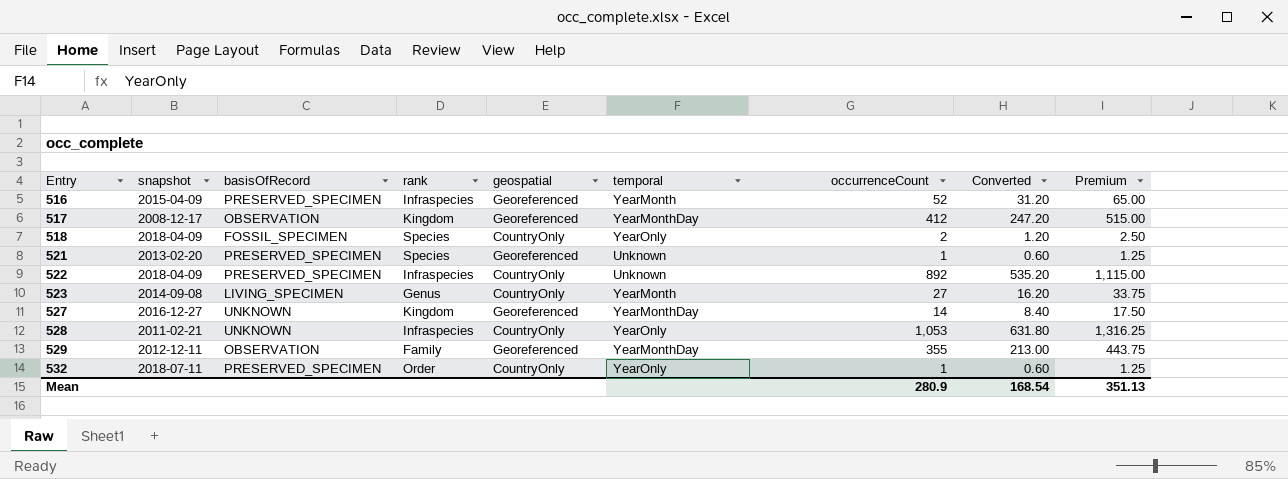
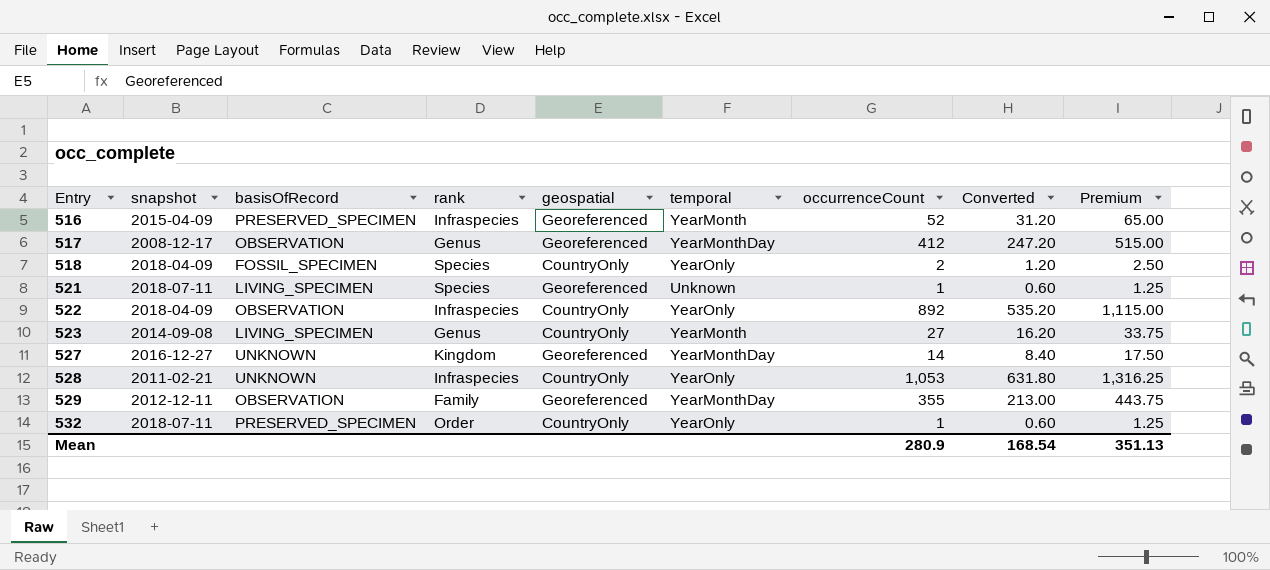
517 | rank: Kingdom -> Genus
521 | snapshot: 2013-02-20 -> 2018-07-11
521 | basisOfRecord: PRESERVED_SPECIMEN -> LIVING_SPECIMEN
522 | basisOfRecord: PRESERVED_SPECIMEN -> OBSERVATION
522 | temporal: Unknown -> YearOnly

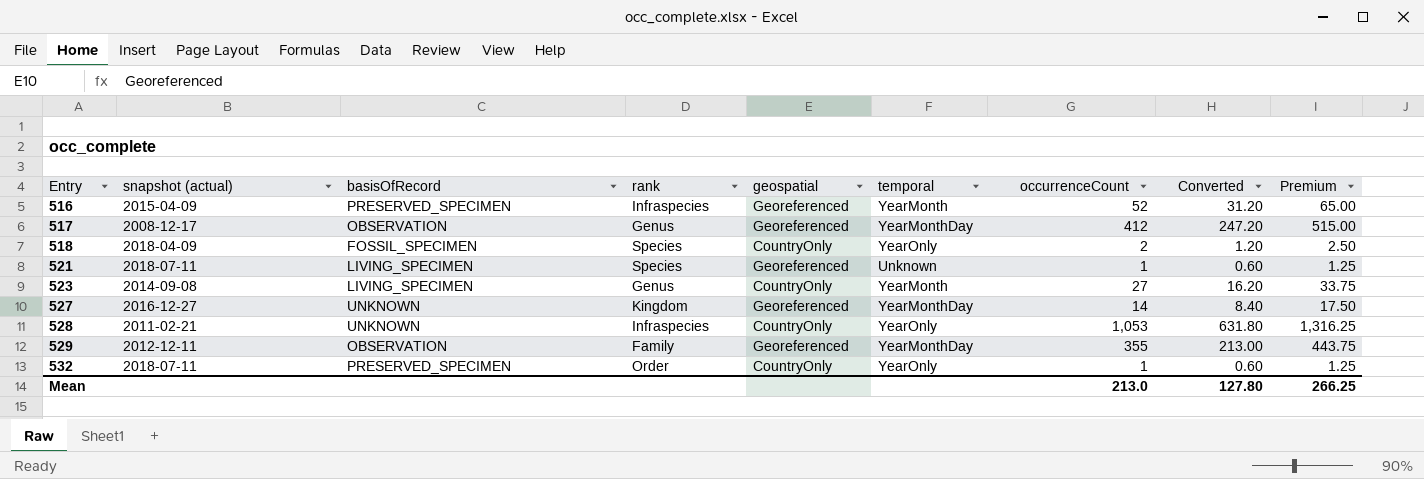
column name: snapshot -> snapshot (actual)
row 522: 2018-04-09 | OBSERVATION | Infraspecies | CountryOnly | YearOnly | 892 | 535.20 | 1,115.00 -> none
Mean | occurrenceCount: 280.9 -> 213.0
Mean | Converted: 168.54 -> 127.80
Mean | Premium: 351.13 -> 266.25

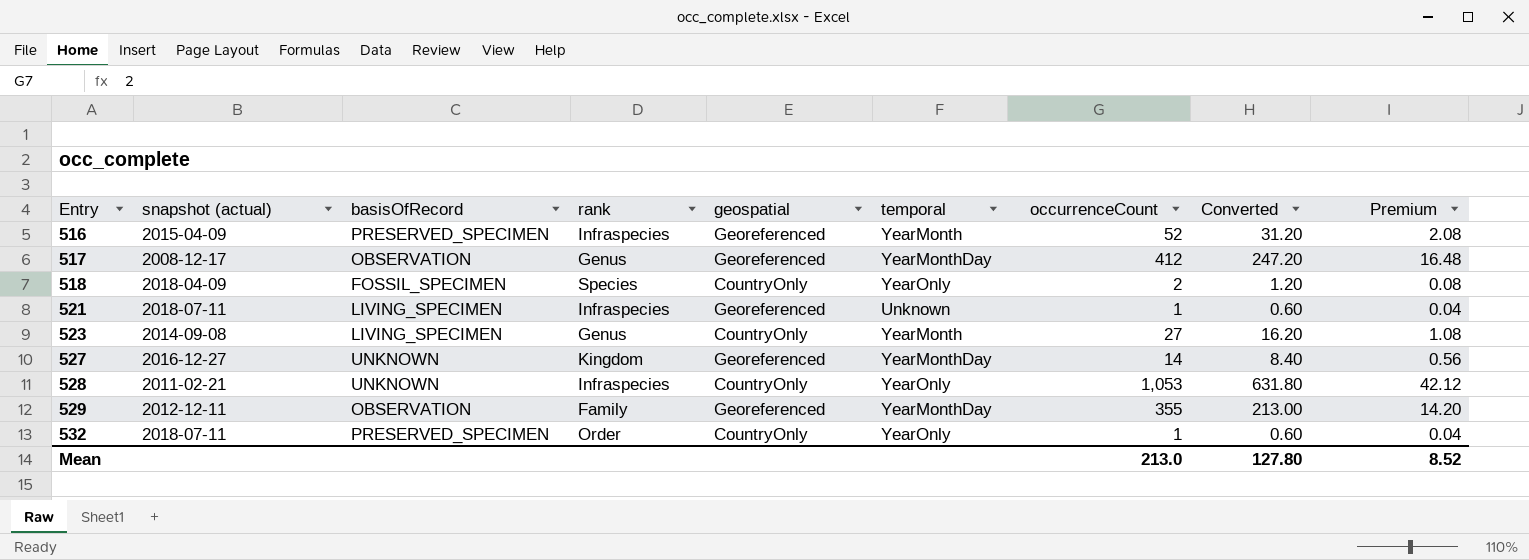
column Premium | formula: [occurrenceCount] * 1.25 -> [occurrenceCount] * 0.04
521 | rank: Species -> Infraspecies
Mean | Premium: 266.25 -> 8.52

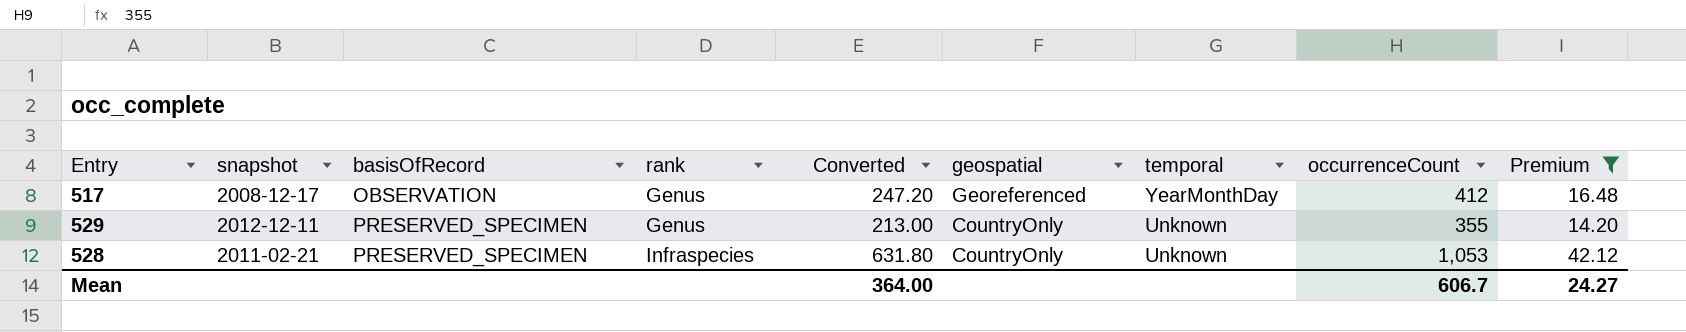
filter: none -> Premium >= 14.20
row order: Entry ascending -> basisOfRecord ascending
column name: snapshot (actual) -> snapshot
column Converted | position: 8 -> 5
529 | basisOfRecord: OBSERVATION -> PRESERVED_SPECIMEN
529 | rank: Family -> Genus
529 | geospatial: Georeferenced -> CountryOnly
529 | temporal: YearMonthDay -> Unknown
528 | basisOfRecord: UNKNOWN -> PRESERVED_SPECIMEN
528 | temporal: YearOnly -> Unknown
Mean | Converted: 127.80 -> 364.00
Mean | occurrenceCount: 213.0 -> 606.7
Mean | Premium: 8.52 -> 24.27

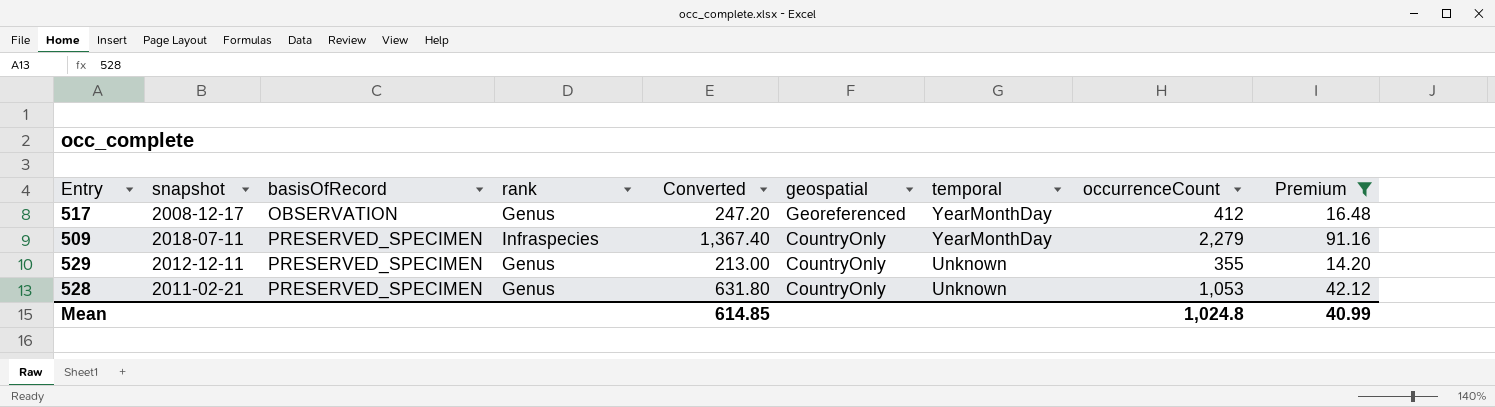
row 509: none -> 2018-07-11 | PRESERVED_SPECIMEN | Infraspecies | 1,367.40 | CountryOnly | YearMonthDay | 2,279 | 91.16
528 | rank: Infraspecies -> Genus
Mean | Converted: 364.00 -> 614.85
Mean | occurrenceCount: 606.7 -> 1,024.8
Mean | Premium: 24.27 -> 40.99

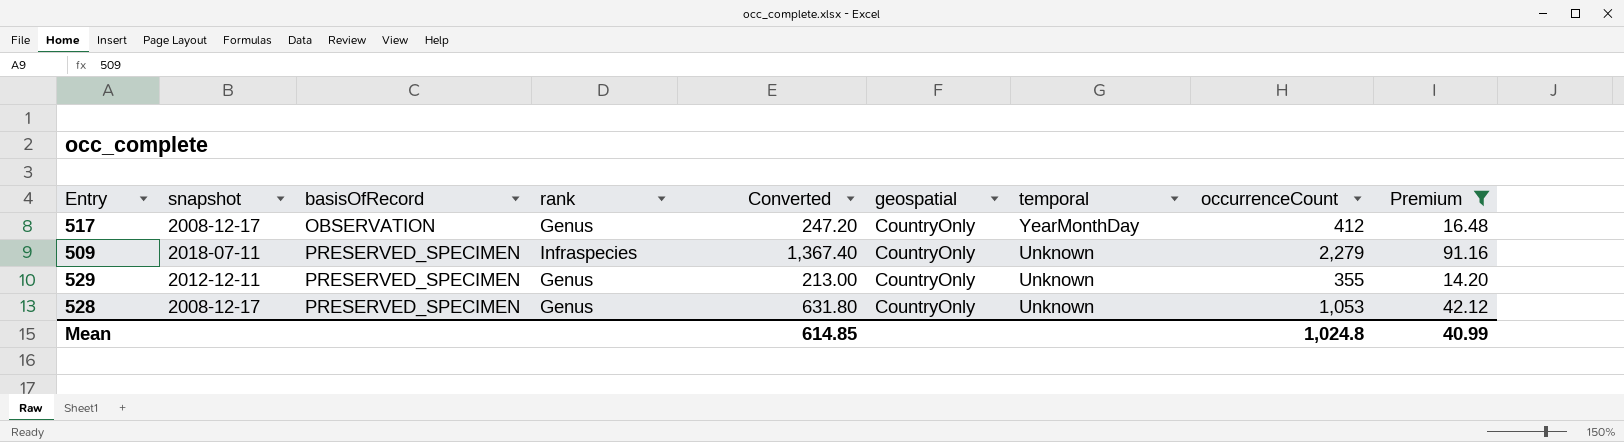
517 | geospatial: Georeferenced -> CountryOnly
509 | temporal: YearMonthDay -> Unknown
528 | snapshot: 2011-02-21 -> 2008-12-17

